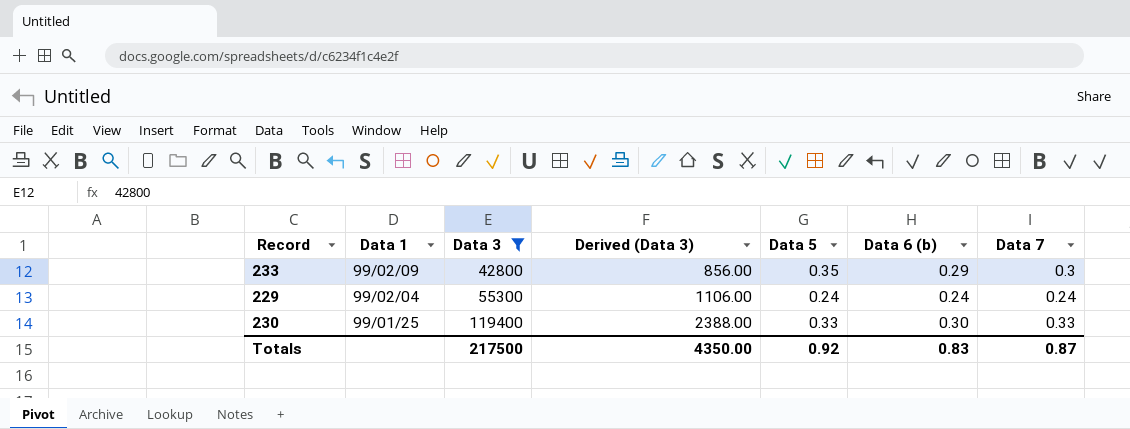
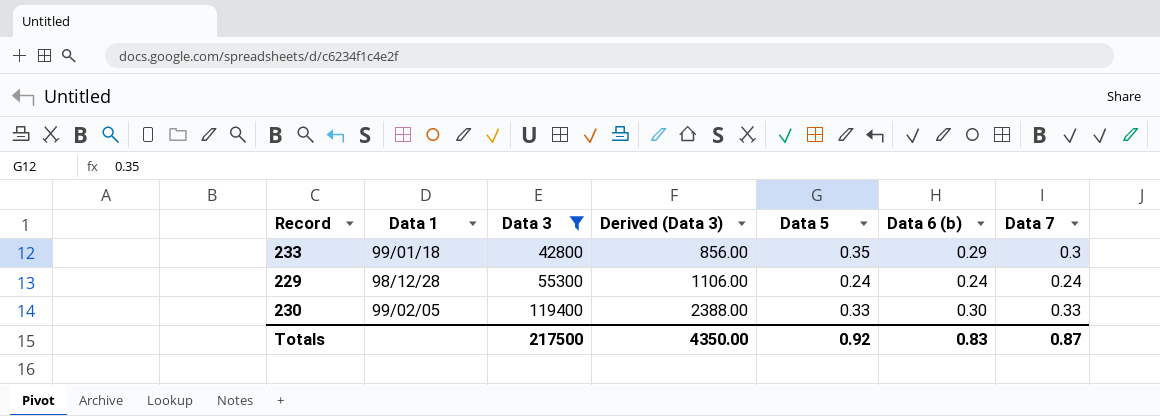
233 | Data 1: 99/02/09 -> 99/01/18
229 | Data 1: 99/02/04 -> 98/12/28
230 | Data 1: 99/01/25 -> 99/02/05

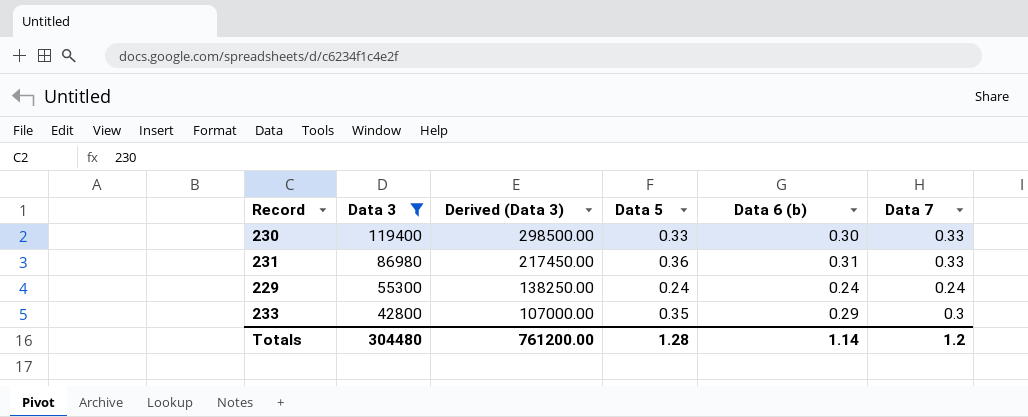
row order: Data 3 ascending -> Data 3 descending
column Data 1 | position: 2 -> none
column Derived (Data 3) | formula: [Data 3] * 0.02 -> [Data 3] * 2.5
row 231: none -> 86980 | 217450.00 | 0.36 | 0.31 | 0.33
Totals | Data 3: 217500 -> 304480
Totals | Derived (Data 3): 4350.00 -> 761200.00
Totals | Data 5: 0.92 -> 1.28
Totals | Data 6 (b): 0.83 -> 1.14
Totals | Data 7: 0.87 -> 1.2

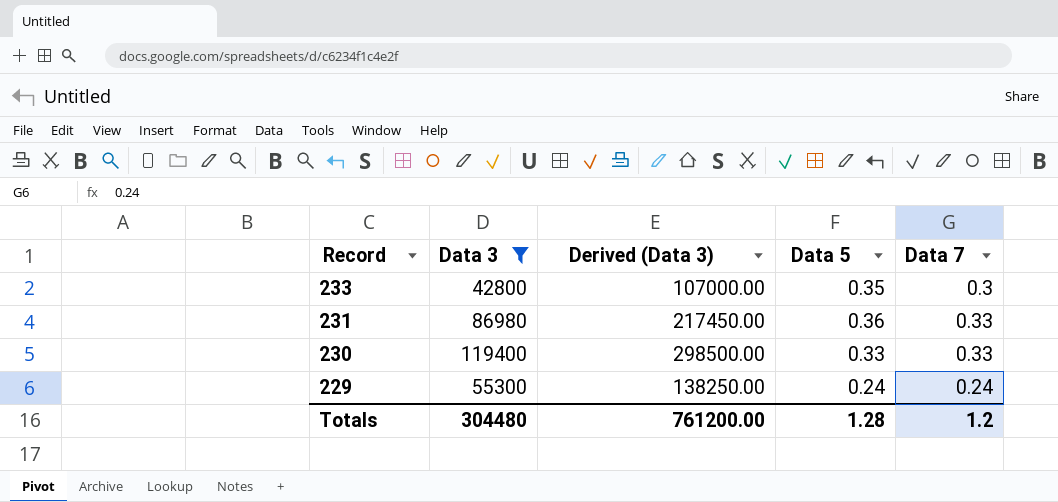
row order: Data 3 descending -> Record descending
column Data 6 (b) | position: 5 -> none

